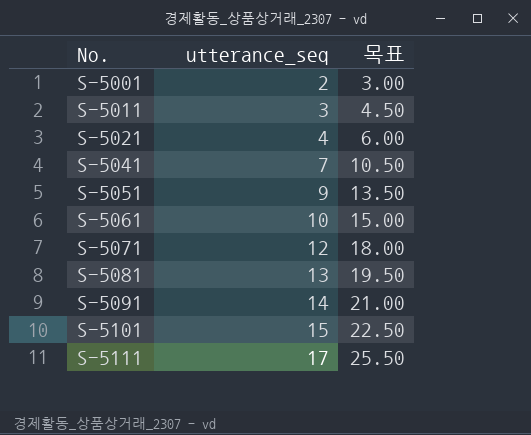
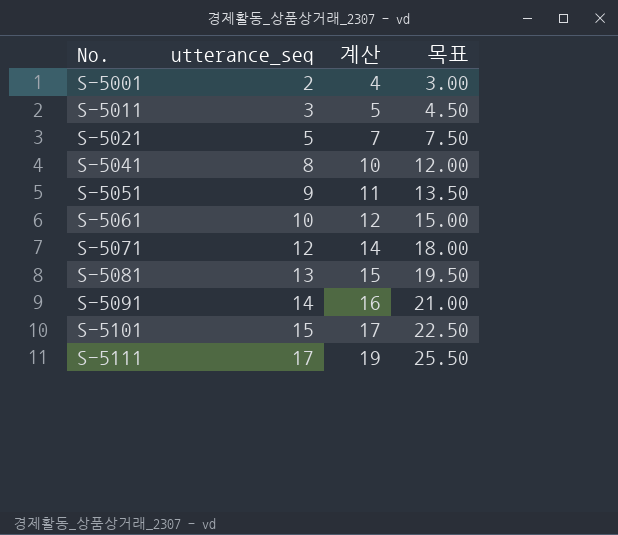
column 계산 | formula: none -> [utterance_seq] + 2
S-5021 | utterance_seq: 4 -> 5
S-5021 | 목표: 6.00 -> 7.50
S-5041 | utterance_seq: 7 -> 8
S-5041 | 목표: 10.50 -> 12.00

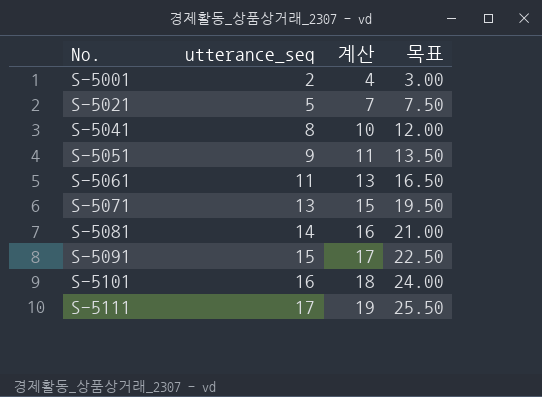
row S-5011: 3 | 5 | 4.50 -> none
S-5061 | utterance_seq: 10 -> 11
S-5061 | 계산: 12 -> 13
S-5061 | 목표: 15.00 -> 16.50
S-5071 | utterance_seq: 12 -> 13
S-5071 | 계산: 14 -> 15
S-5071 | 목표: 18.00 -> 19.50
S-5081 | utterance_seq: 13 -> 14
S-5081 | 계산: 15 -> 16
S-5081 | 목표: 19.50 -> 21.00
S-5091 | utterance_seq: 14 -> 15
S-5091 | 계산: 16 -> 17
S-5091 | 목표: 21.00 -> 22.50
S-5101 | utterance_seq: 15 -> 16
S-5101 | 계산: 17 -> 18
S-5101 | 목표: 22.50 -> 24.00

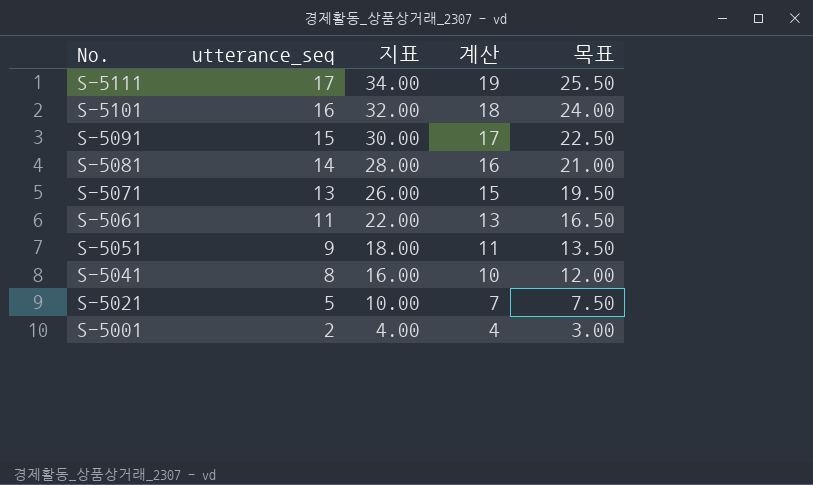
row order: No. ascending -> No. descending
column 지표 | formula: none -> [utterance_seq] * 2

